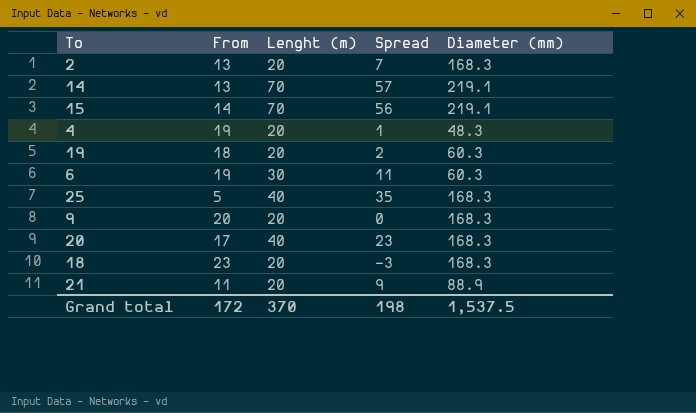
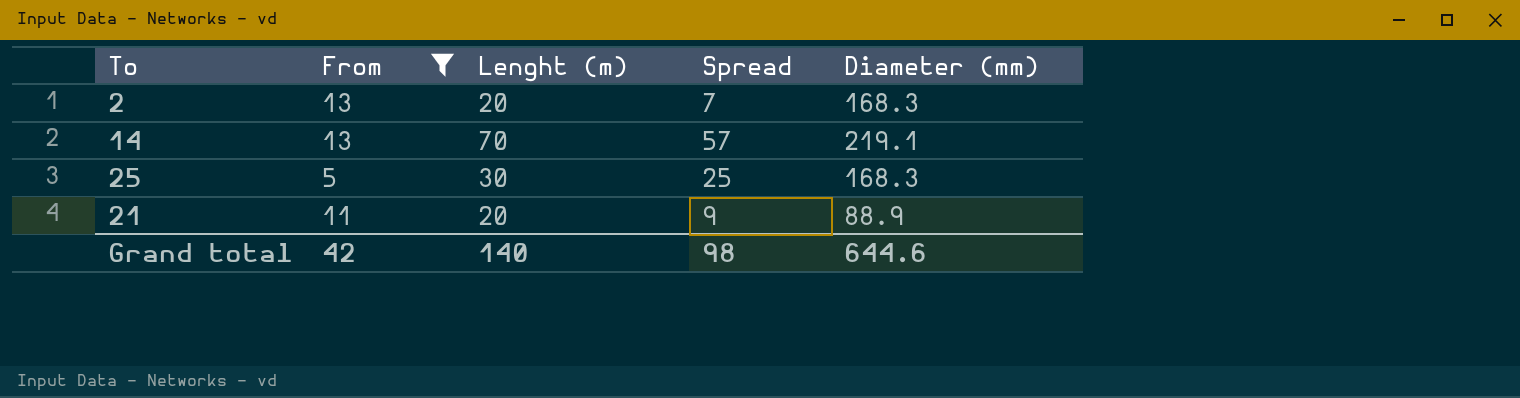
filter: none -> From <= 13
25 | Lenght (m): 40 -> 30
25 | Spread: 35 -> 25
Grand total | From: 172 -> 42
Grand total | Lenght (m): 370 -> 140
Grand total | Spread: 198 -> 98
Grand total | Diameter (mm): 1,537.5 -> 644.6

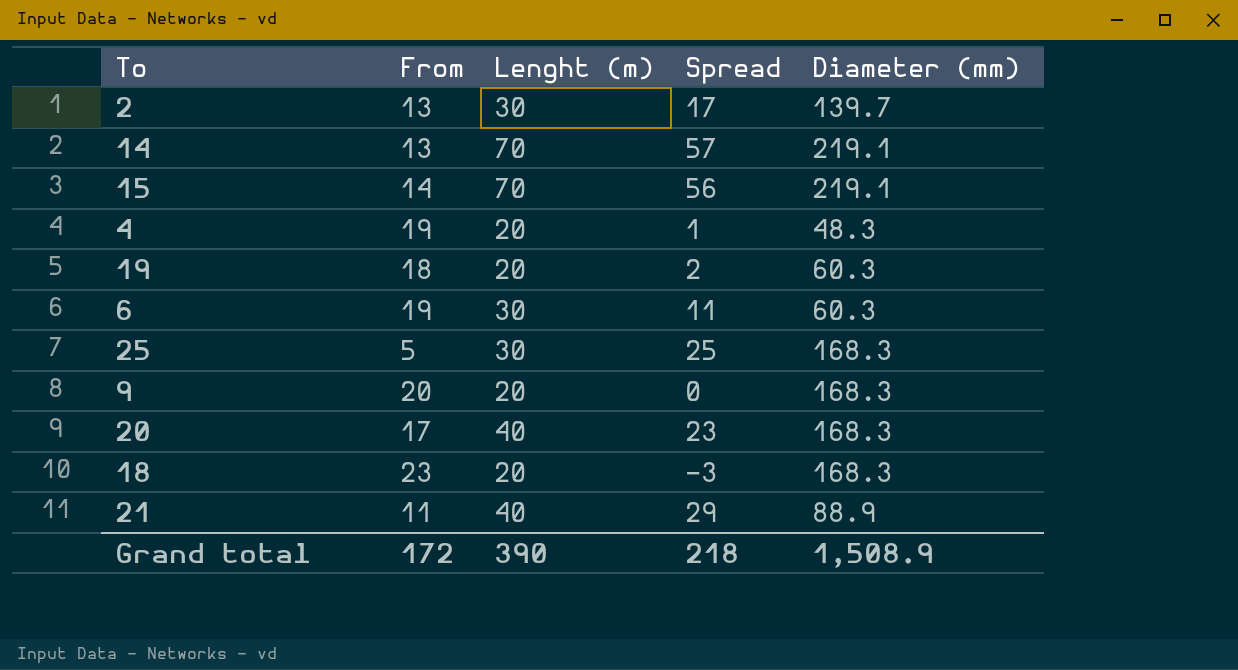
filter: From <= 13 -> none
2 | Lenght (m): 20 -> 30
2 | Spread: 7 -> 17
2 | Diameter (mm): 168.3 -> 139.7
21 | Lenght (m): 20 -> 40
21 | Spread: 9 -> 29
Grand total | From: 42 -> 172
Grand total | Lenght (m): 140 -> 390
Grand total | Spread: 98 -> 218
Grand total | Diameter (mm): 644.6 -> 1,508.9

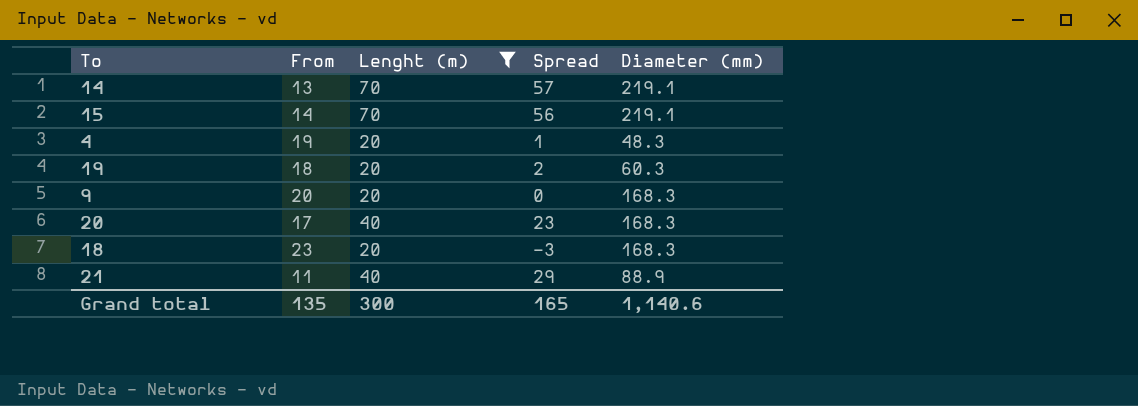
filter: none -> Lenght (m) != 30
Grand total | From: 172 -> 135
Grand total | Lenght (m): 390 -> 300
Grand total | Spread: 218 -> 165
Grand total | Diameter (mm): 1,508.9 -> 1,140.6

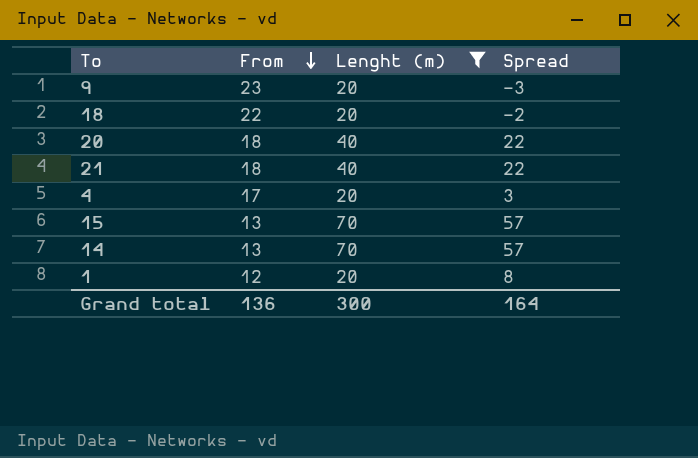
row order: none -> From descending
column Diameter (mm) | position: 5 -> none
row 19: 18 | 20 | 2 | 60.3 -> none
9 | From: 20 -> 23
9 | Spread: 0 -> -3
18 | From: 23 -> 22
18 | Spread: -3 -> -2
20 | From: 17 -> 18
20 | Spread: 23 -> 22
21 | From: 11 -> 18
21 | Spread: 29 -> 22
4 | From: 19 -> 17
4 | Spread: 1 -> 3
15 | From: 14 -> 13
15 | Spread: 56 -> 57
row 1: none -> 12 | 20 | 8
Grand total | From: 135 -> 136
Grand total | Spread: 165 -> 164

